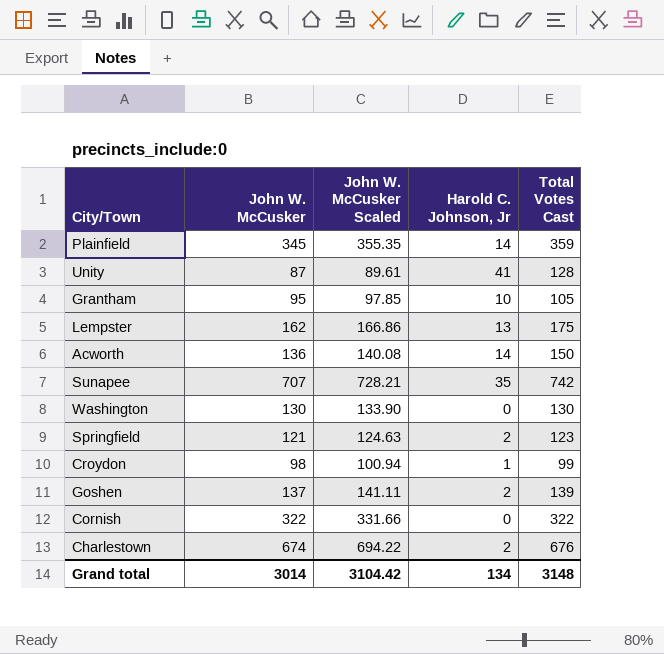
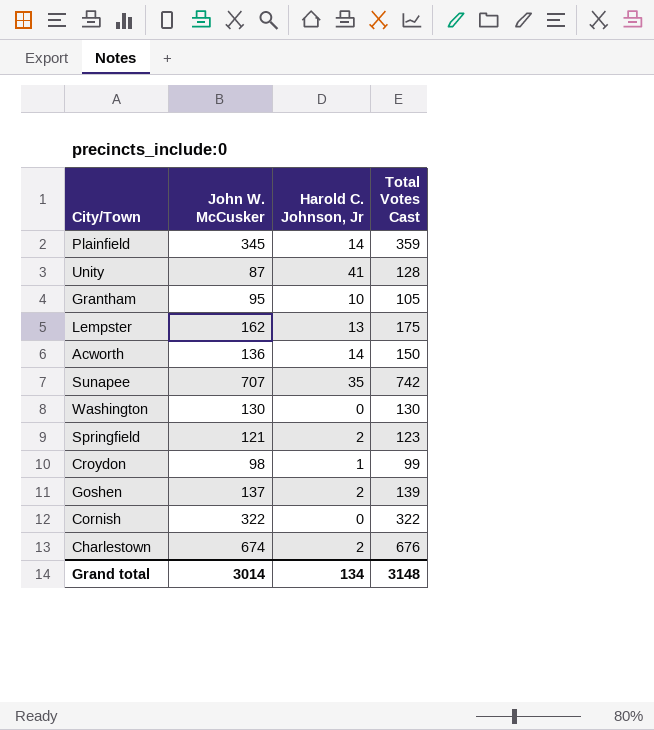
column John W. McCusker Scaled | formula: [John W. McCusker] * 1.03 -> none

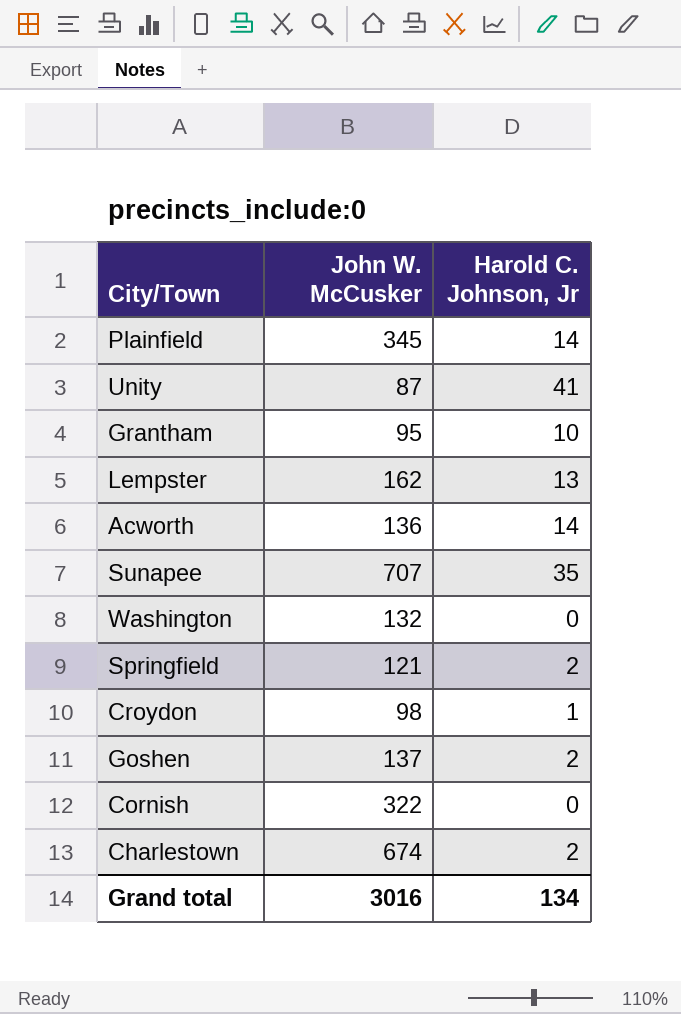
column Total Votes Cast | formula: [John W. McCusker] + [Harold C. Johnson, Jr] -> none
Washington | John W. McCusker: 130 -> 132
Grand total | John W. McCusker: 3014 -> 3016

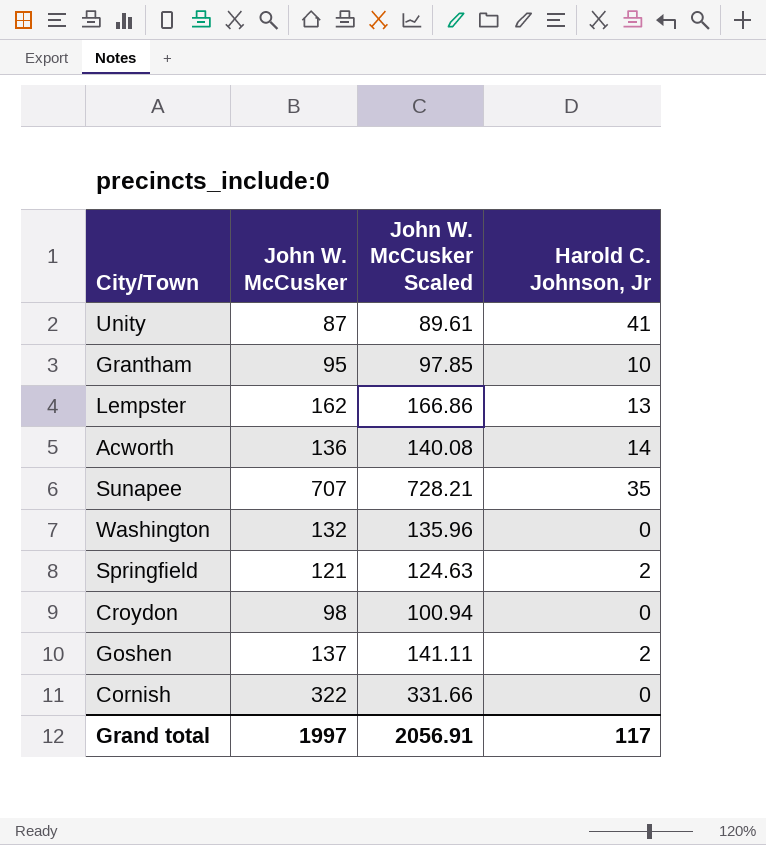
column John W. McCusker Scaled | formula: none -> [John W. McCusker] * 1.03
row Plainfield: 345 | 14 -> none
row Charlestown: 674 | 2 -> none
Croydon | Harold C. Johnson, Jr: 1 -> 0
Grand total | John W. McCusker: 3016 -> 1997
Grand total | Harold C. Johnson, Jr: 134 -> 117

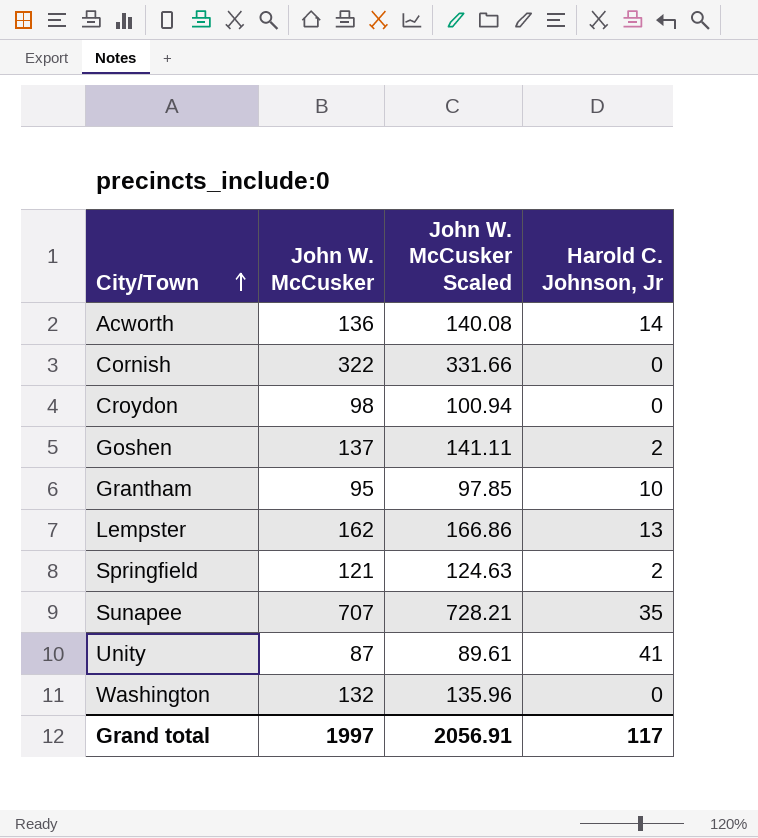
row order: none -> City/Town ascending

